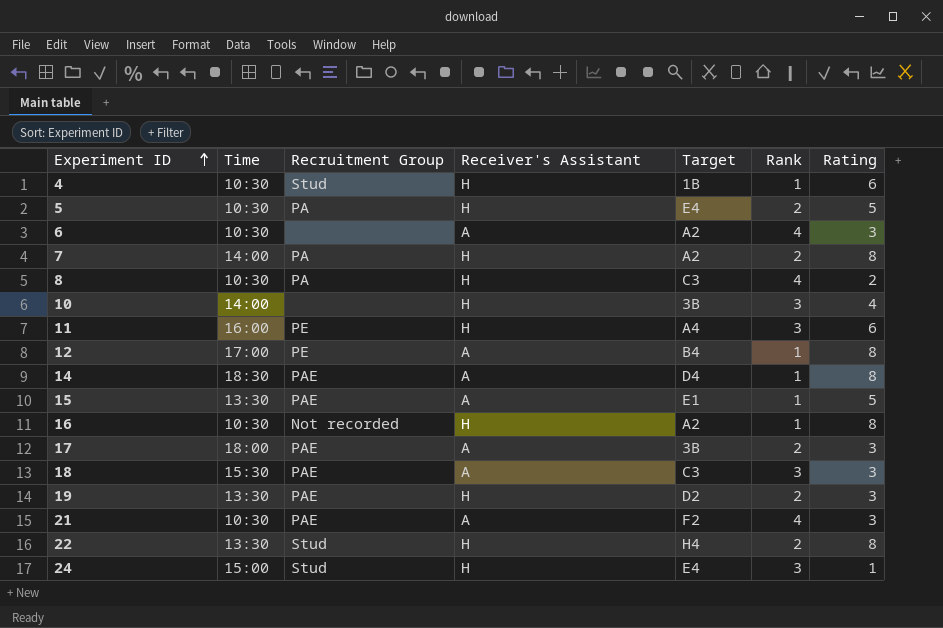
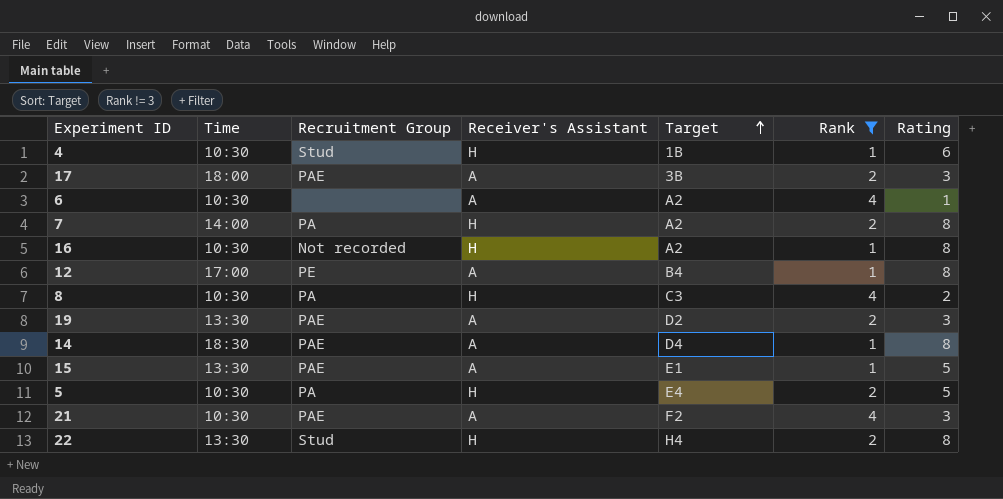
filter: none -> Rank != 3
row order: Experiment ID ascending -> Target ascending
6 | Rating: 3 -> 1
19 | Receiver's Assistant: H -> A

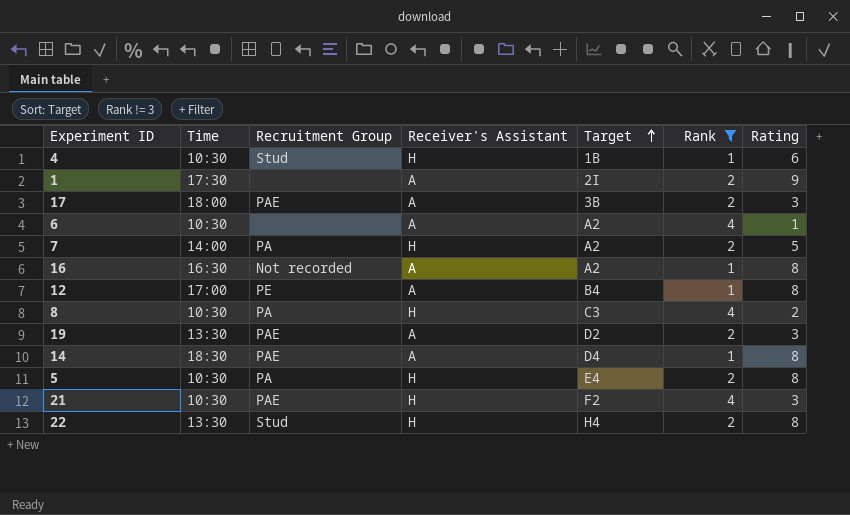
row 15: 13:30 | PAE | A | E1 | 1 | 5 -> none
row 1: none -> 17:30 | none | A | 2I | 2 | 9
7 | Rating: 8 -> 5
16 | Time: 10:30 -> 16:30
16 | Receiver's Assistant: H -> A
5 | Rating: 5 -> 8
21 | Receiver's Assistant: A -> H

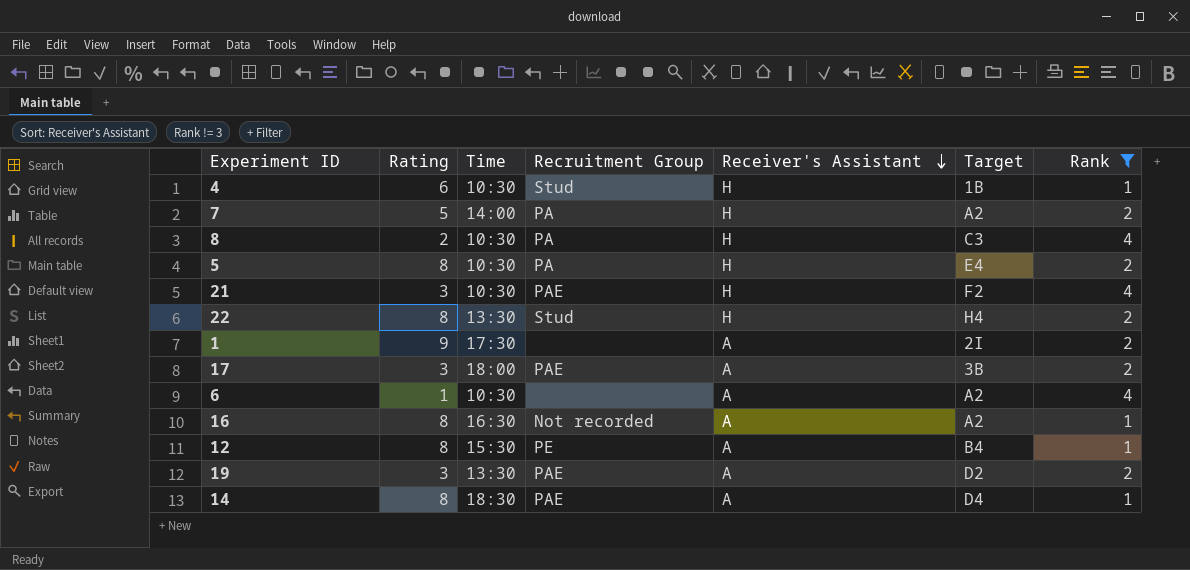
row order: Target ascending -> Receiver's Assistant descending
column Rating | position: 7 -> 2
12 | Time: 17:00 -> 15:30

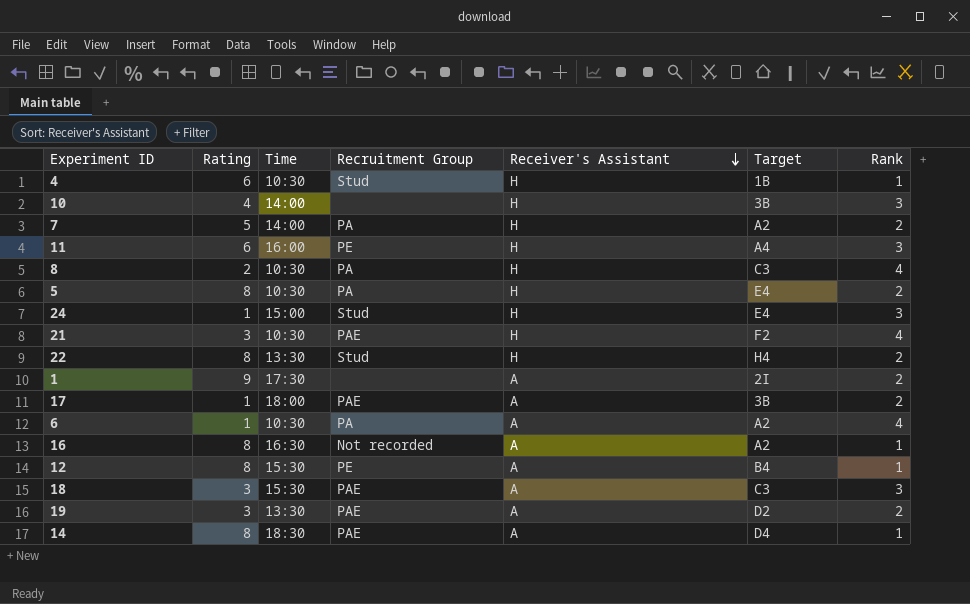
filter: Rank != 3 -> none
17 | Rating: 3 -> 1
6 | Recruitment Group: none -> PA

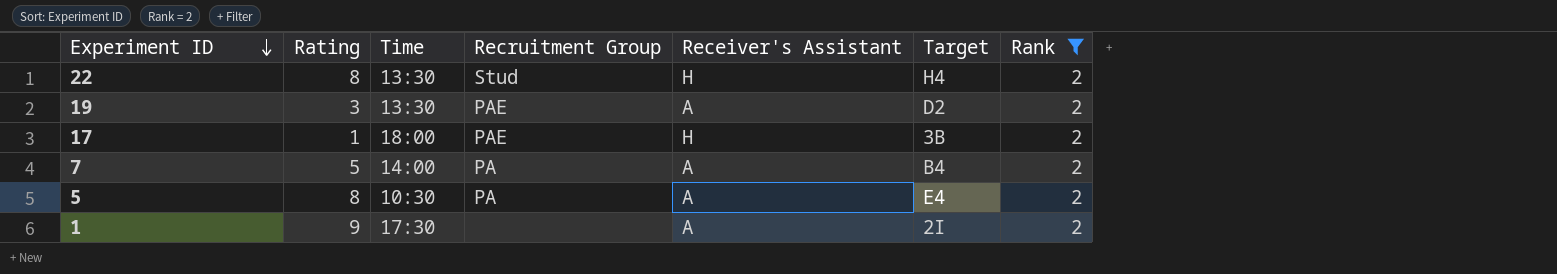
filter: none -> Rank = 2
row order: Receiver's Assistant descending -> Experiment ID descending
17 | Receiver's Assistant: A -> H
7 | Receiver's Assistant: H -> A
7 | Target: A2 -> B4
5 | Receiver's Assistant: H -> A

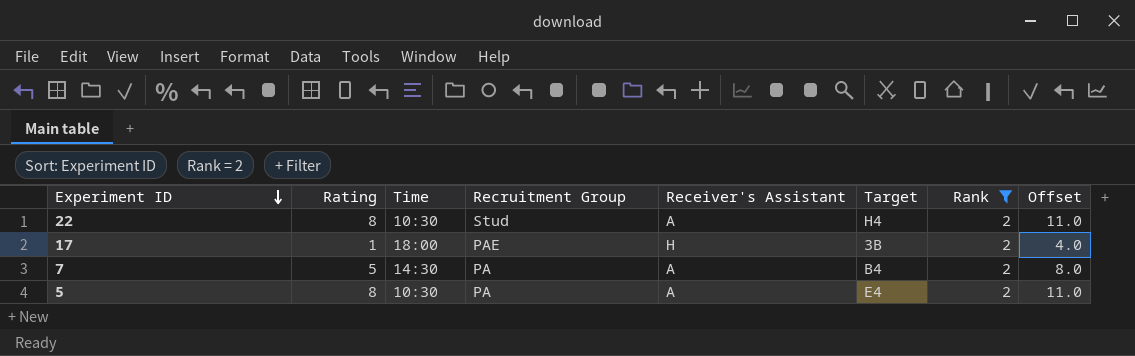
column Offset | formula: none -> [Rating] + 3
row 19: 3 | 13:30 | PAE | A | D2 | 2 -> none
row 1: 9 | 17:30 | none | A | 2I | 2 -> none
22 | Time: 13:30 -> 10:30
22 | Receiver's Assistant: H -> A
7 | Time: 14:00 -> 14:30

